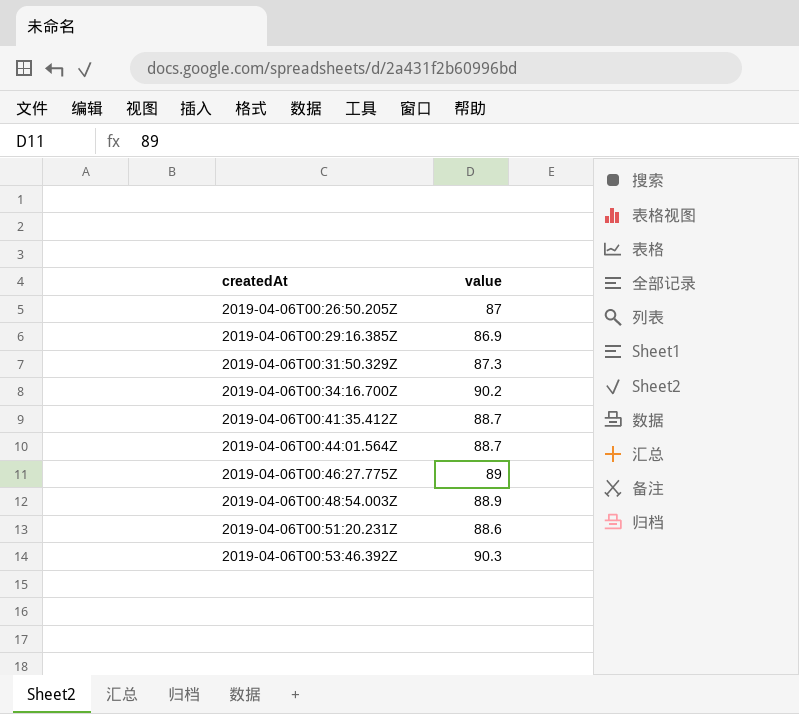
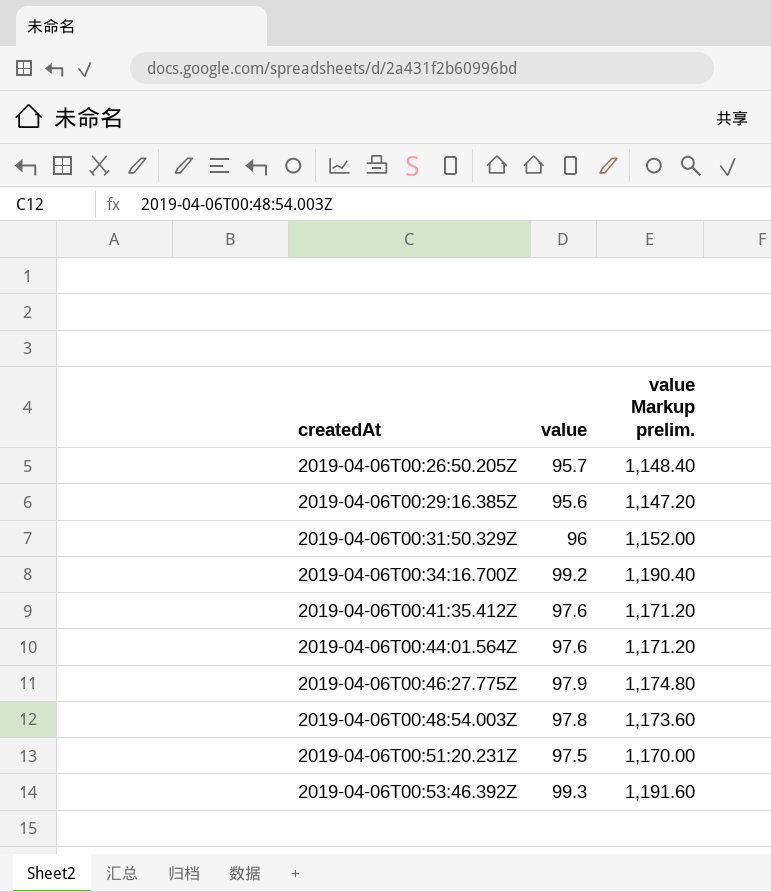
column value Markup prelim. | formula: none -> [value] * 12
2019-04-06T00:26:50.205Z | value: 87 -> 95.7
2019-04-06T00:29:16.385Z | value: 86.9 -> 95.6
2019-04-06T00:31:50.329Z | value: 87.3 -> 96
2019-04-06T00:34:16.700Z | value: 90.2 -> 99.2
2019-04-06T00:41:35.412Z | value: 88.7 -> 97.6
2019-04-06T00:44:01.564Z | value: 88.7 -> 97.6
2019-04-06T00:46:27.775Z | value: 89 -> 97.9
2019-04-06T00:48:54.003Z | value: 88.9 -> 97.8
2019-04-06T00:51:20.231Z | value: 88.6 -> 97.5
2019-04-06T00:53:46.392Z | value: 90.3 -> 99.3

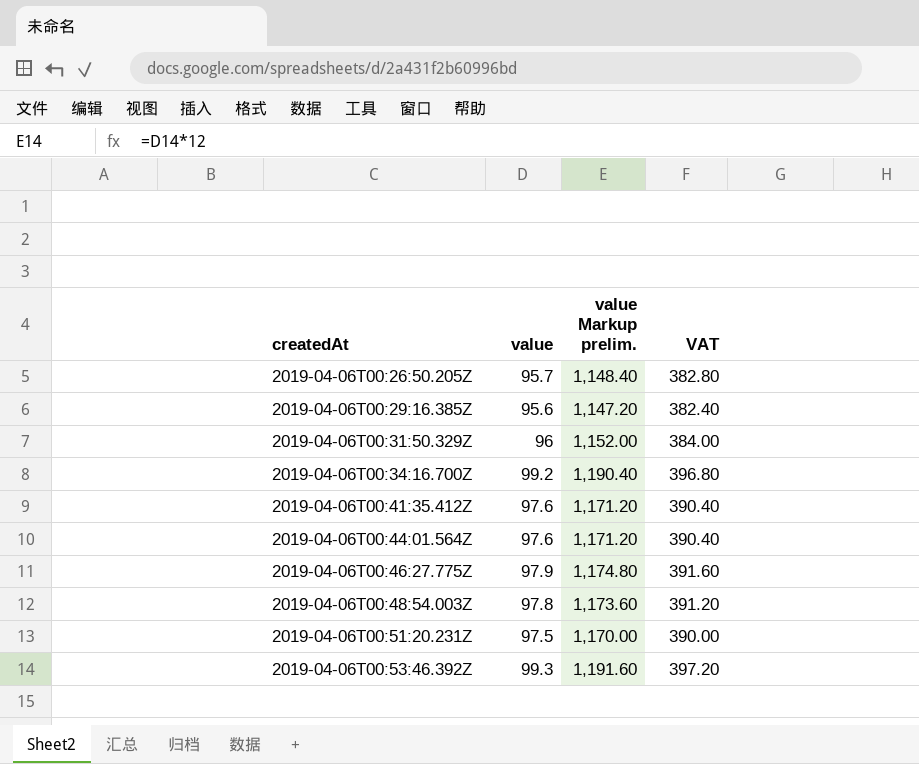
column VAT | formula: none -> [value] * 4

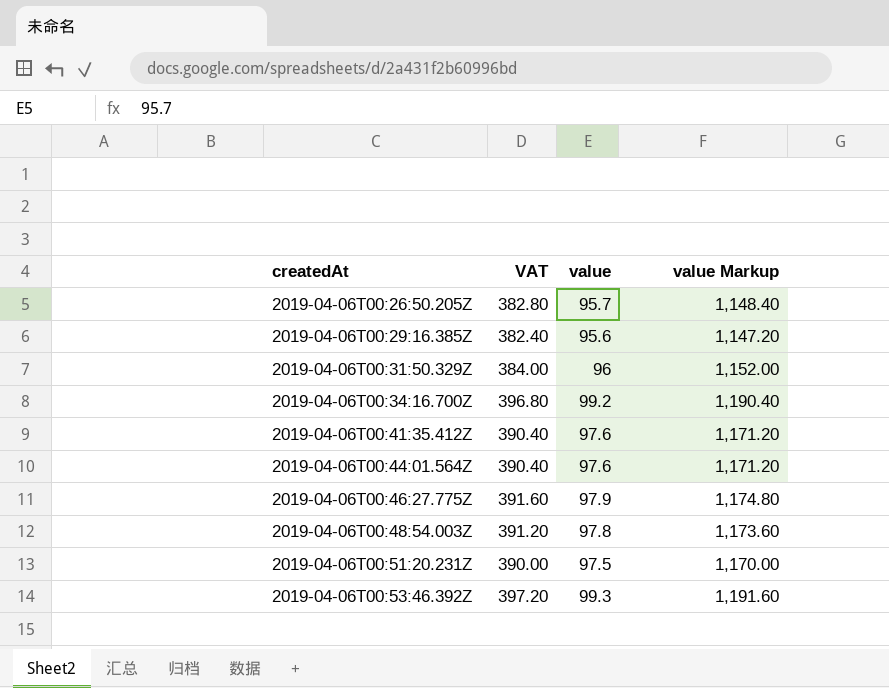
column VAT | position: 4 -> 2
column name: value Markup prelim. -> value Markup

